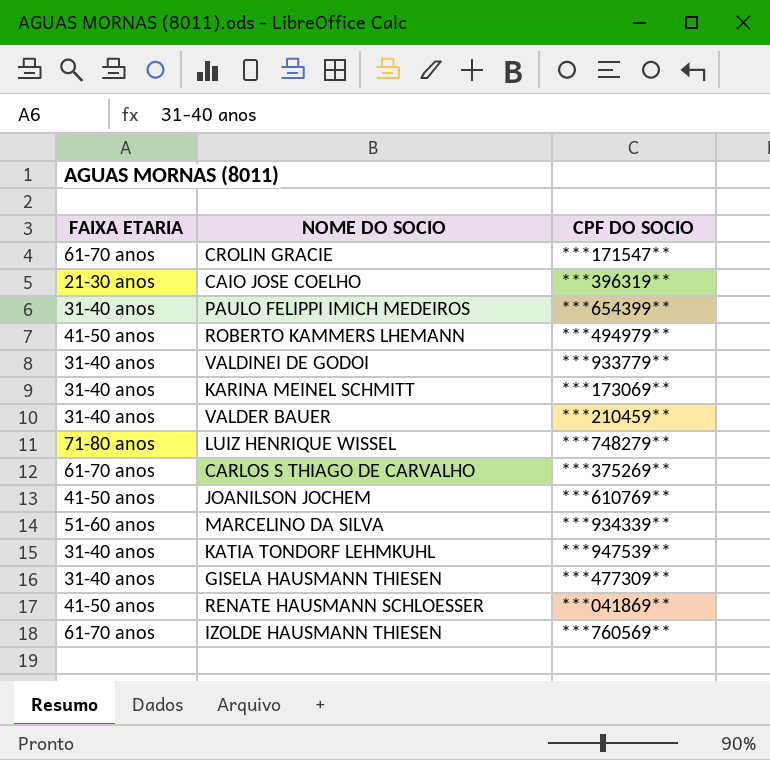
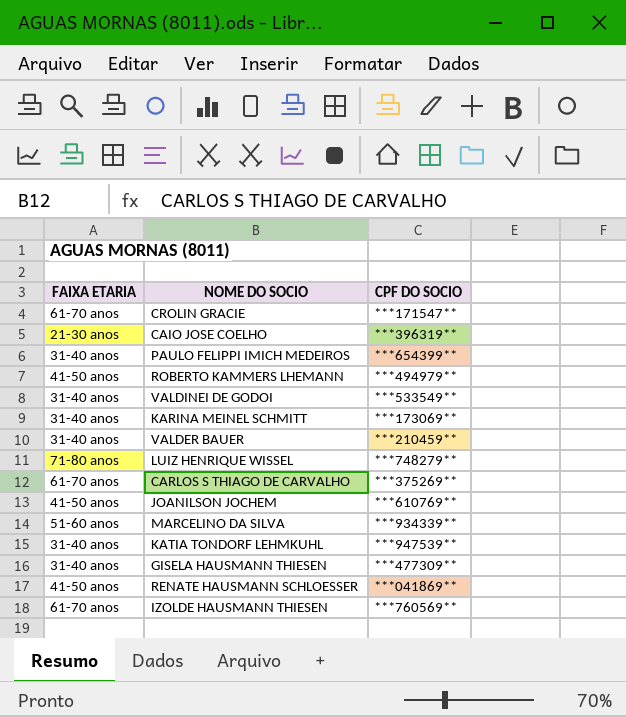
VALDINEI DE GODOI | CPF DO SOCIO: ***933779** -> ***533549**

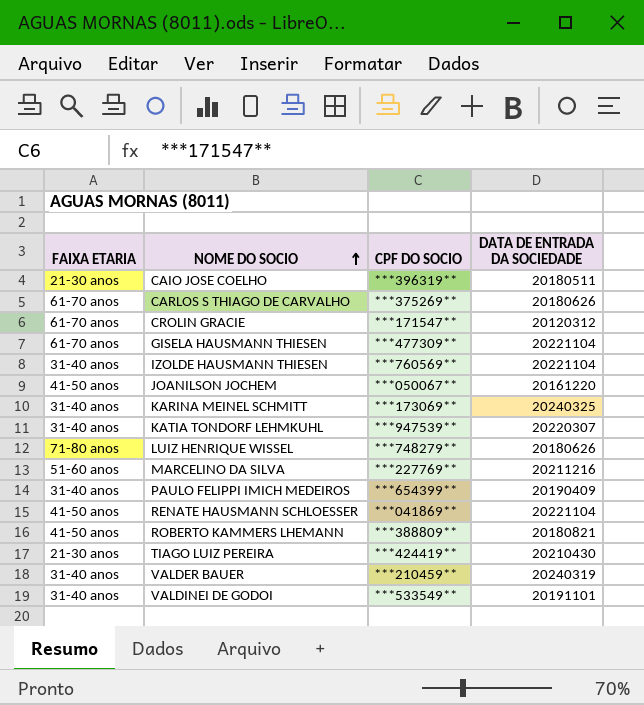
row order: none -> NOME DO SOCIO ascending
column DATA DE ENTRADA DA SOCIEDADE | position: none -> 4
GISELA HAUSMANN THIESEN | FAIXA ETARIA: 31-40 anos -> 61-70 anos
IZOLDE HAUSMANN THIESEN | FAIXA ETARIA: 61-70 anos -> 31-40 anos
JOANILSON JOCHEM | CPF DO SOCIO: ***610769** -> ***050067**
MARCELINO DA SILVA | CPF DO SOCIO: ***934339** -> ***227769**
ROBERTO KAMMERS LHEMANN | CPF DO SOCIO: ***494979** -> ***388809**
row TIAGO LUIZ PEREIRA: none -> 21-30 anos | ***424419** | 20210430

